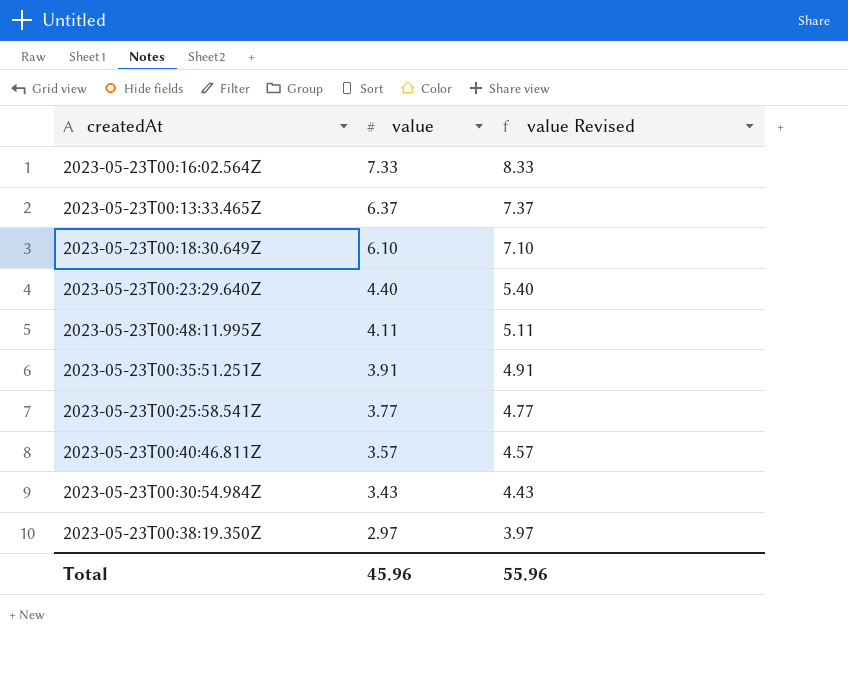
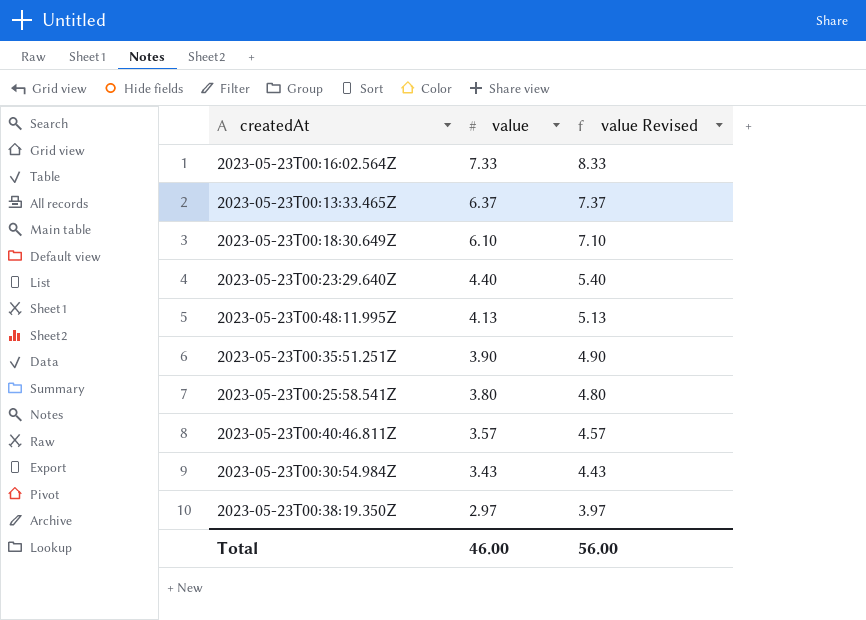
2023-05-23T00:48:11.995Z | value: 4.11 -> 4.13
2023-05-23T00:48:11.995Z | value Revised: 5.11 -> 5.13
2023-05-23T00:35:51.251Z | value: 3.91 -> 3.90
2023-05-23T00:35:51.251Z | value Revised: 4.91 -> 4.90
2023-05-23T00:25:58.541Z | value: 3.77 -> 3.80
2023-05-23T00:25:58.541Z | value Revised: 4.77 -> 4.80
Total | value: 45.96 -> 46.00
Total | value Revised: 55.96 -> 56.00

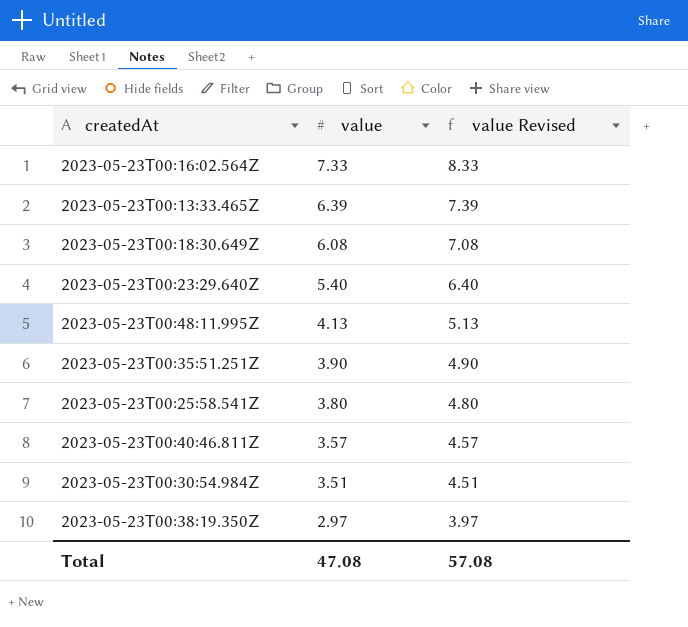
2023-05-23T00:13:33.465Z | value: 6.37 -> 6.39
2023-05-23T00:13:33.465Z | value Revised: 7.37 -> 7.39
2023-05-23T00:18:30.649Z | value: 6.10 -> 6.08
2023-05-23T00:18:30.649Z | value Revised: 7.10 -> 7.08
2023-05-23T00:23:29.640Z | value: 4.40 -> 5.40
2023-05-23T00:23:29.640Z | value Revised: 5.40 -> 6.40
2023-05-23T00:30:54.984Z | value: 3.43 -> 3.51
2023-05-23T00:30:54.984Z | value Revised: 4.43 -> 4.51
Total | value: 46.00 -> 47.08
Total | value Revised: 56.00 -> 57.08

